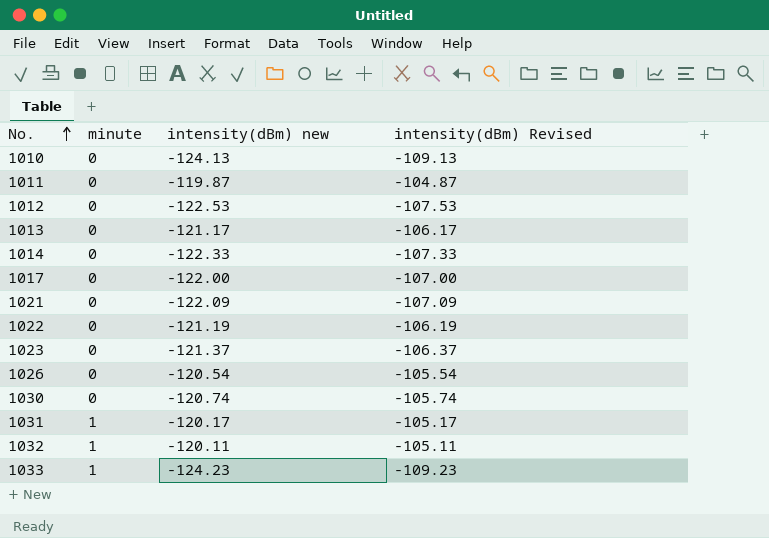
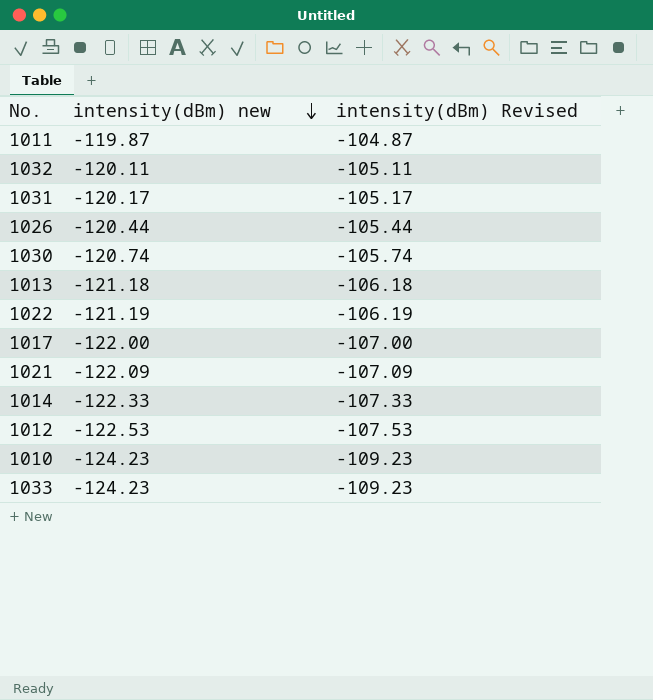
row order: No. ascending -> intensity(dBm) new descending
column minute | position: 2 -> none
row 1023: 0 | -121.37 | -106.37 -> none
1026 | intensity(dBm) new: -120.54 -> -120.44
1026 | intensity(dBm) Revised: -105.54 -> -105.44
1013 | intensity(dBm) new: -121.17 -> -121.18
1013 | intensity(dBm) Revised: -106.17 -> -106.18
1010 | intensity(dBm) new: -124.13 -> -124.23
1010 | intensity(dBm) Revised: -109.13 -> -109.23

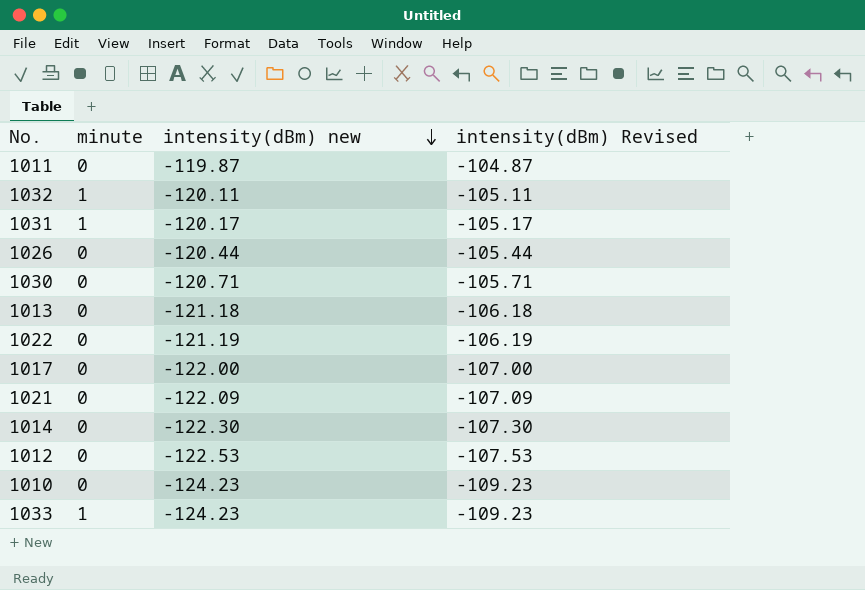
column minute | position: none -> 2
1030 | intensity(dBm) new: -120.74 -> -120.71
1030 | intensity(dBm) Revised: -105.74 -> -105.71
1014 | intensity(dBm) new: -122.33 -> -122.30
1014 | intensity(dBm) Revised: -107.33 -> -107.30

